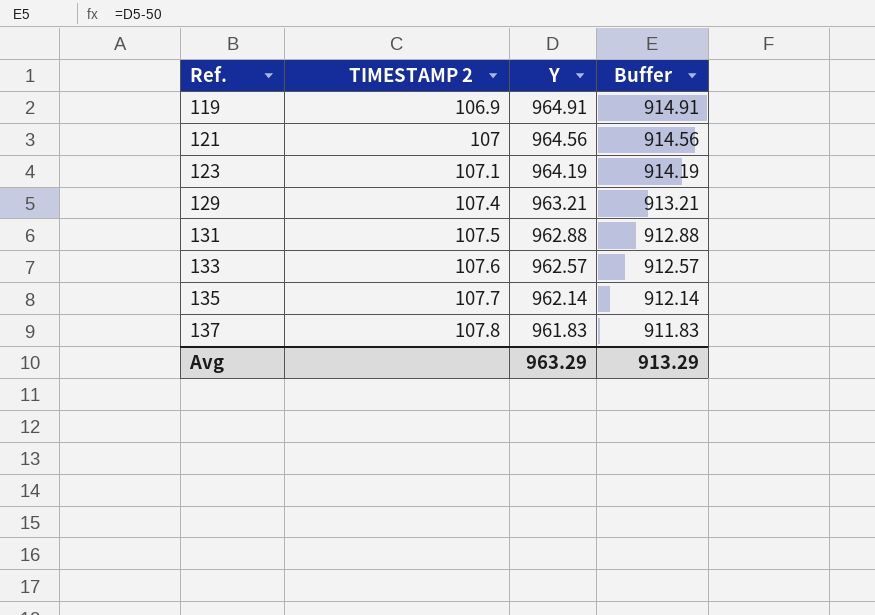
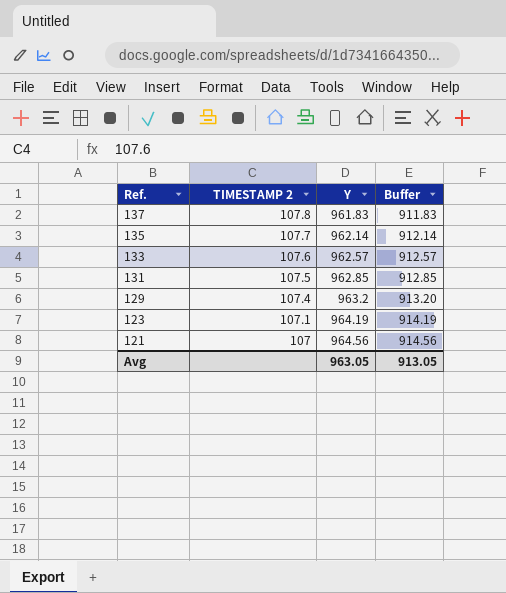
row order: Ref. ascending -> Ref. descending
row 119: 106.9 | 964.91 | 914.91 -> none
131 | Y: 962.88 -> 962.85
131 | Buffer: 912.88 -> 912.85
129 | Y: 963.21 -> 963.2
129 | Buffer: 913.21 -> 913.20
Avg | Y: 963.29 -> 963.05
Avg | Buffer: 913.29 -> 913.05

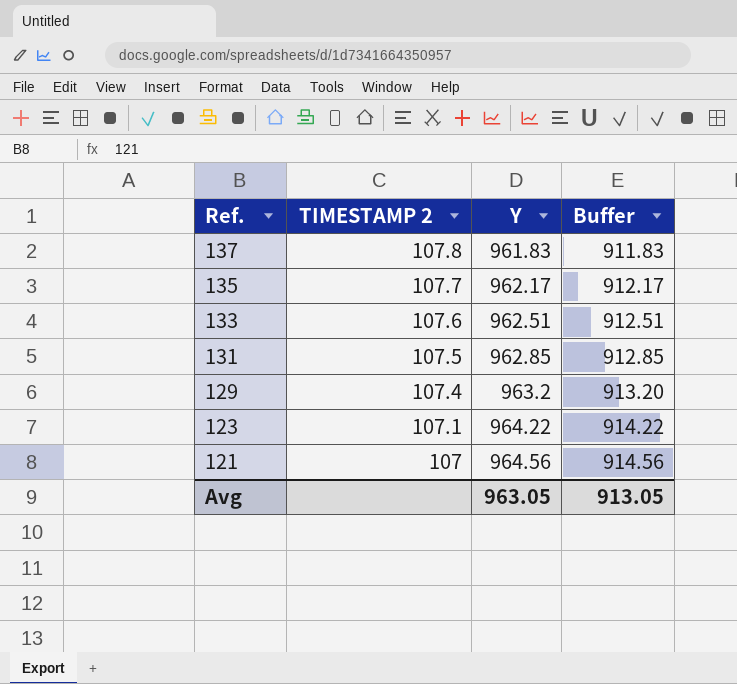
135 | Y: 962.14 -> 962.17
135 | Buffer: 912.14 -> 912.17
133 | Y: 962.57 -> 962.51
133 | Buffer: 912.57 -> 912.51
123 | Y: 964.19 -> 964.22
123 | Buffer: 914.19 -> 914.22

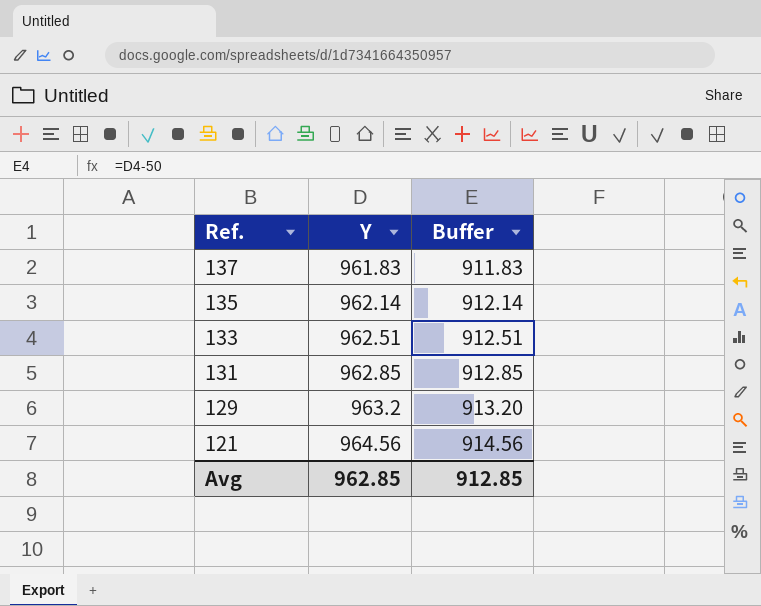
column TIMESTAMP 2 | position: 2 -> none
row 123: 107.1 | 964.22 | 914.22 -> none
135 | Y: 962.17 -> 962.14
135 | Buffer: 912.17 -> 912.14
Avg | Y: 963.05 -> 962.85
Avg | Buffer: 913.05 -> 912.85

